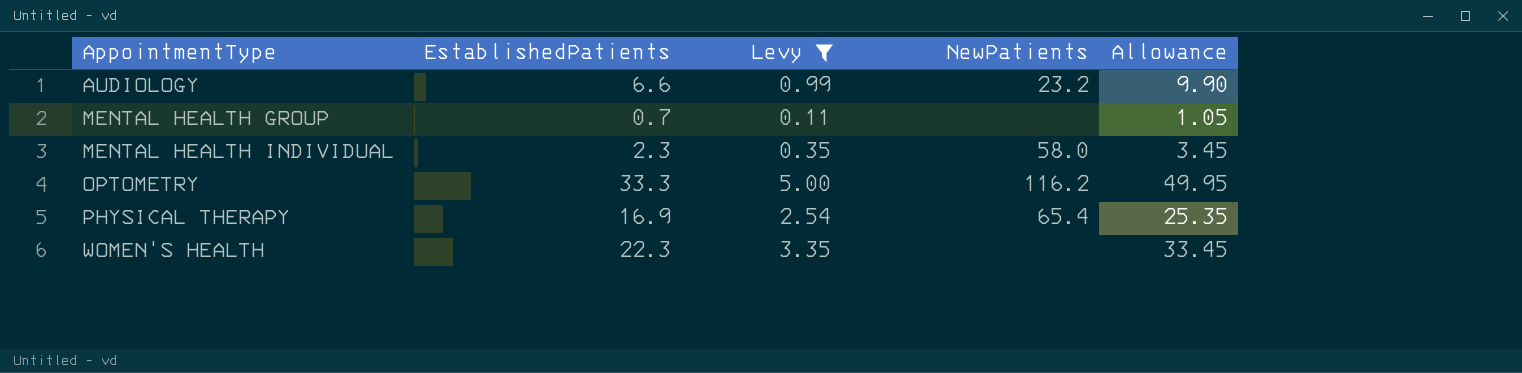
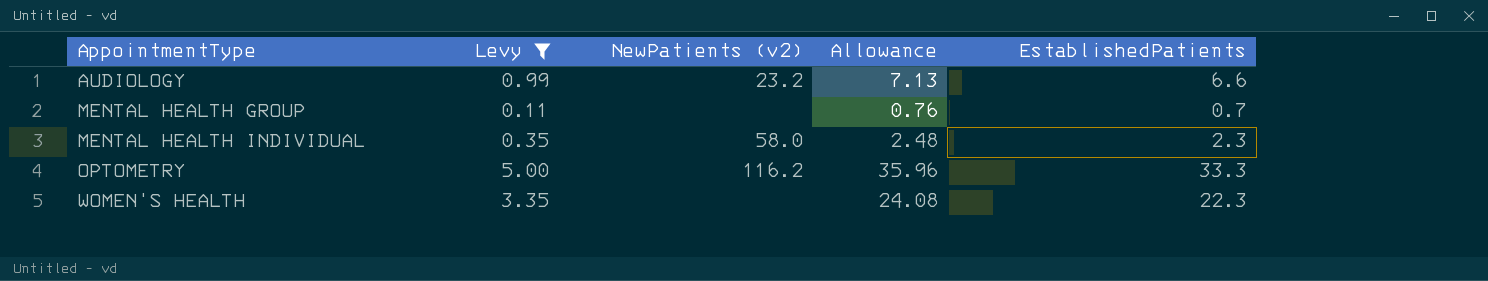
column name: NewPatients -> NewPatients (v2)
column Allowance | formula: [EstablishedPatients] * 1.5 -> [EstablishedPatients] * 1.08
column EstablishedPatients | position: 2 -> 5
row PHYSICAL THERAPY: 16.9 | 2.54 | 65.4 | 25.35 -> none

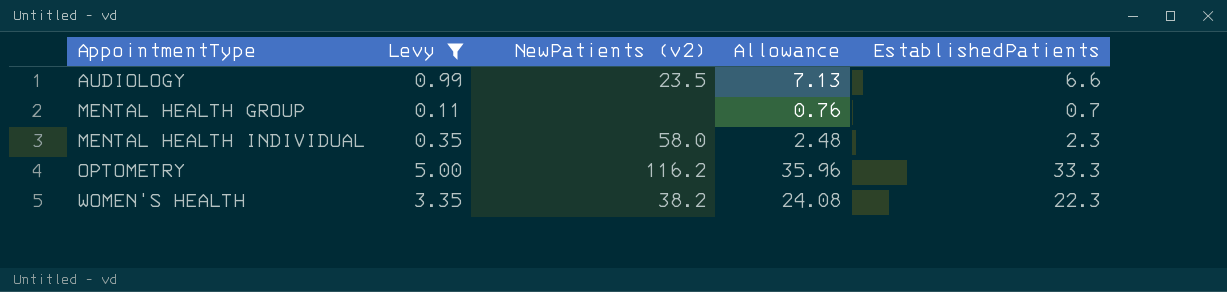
AUDIOLOGY | NewPatients (v2): 23.2 -> 23.5
WOMEN'S HEALTH | NewPatients (v2): none -> 38.2

